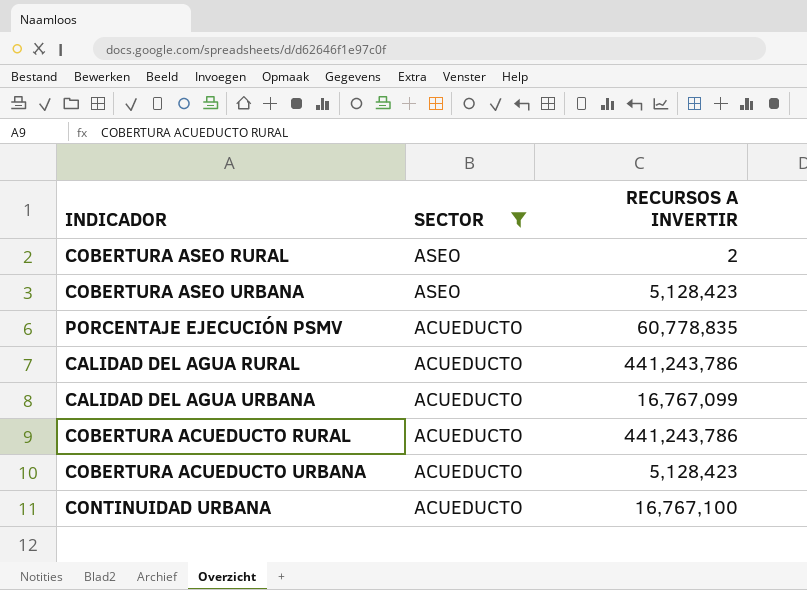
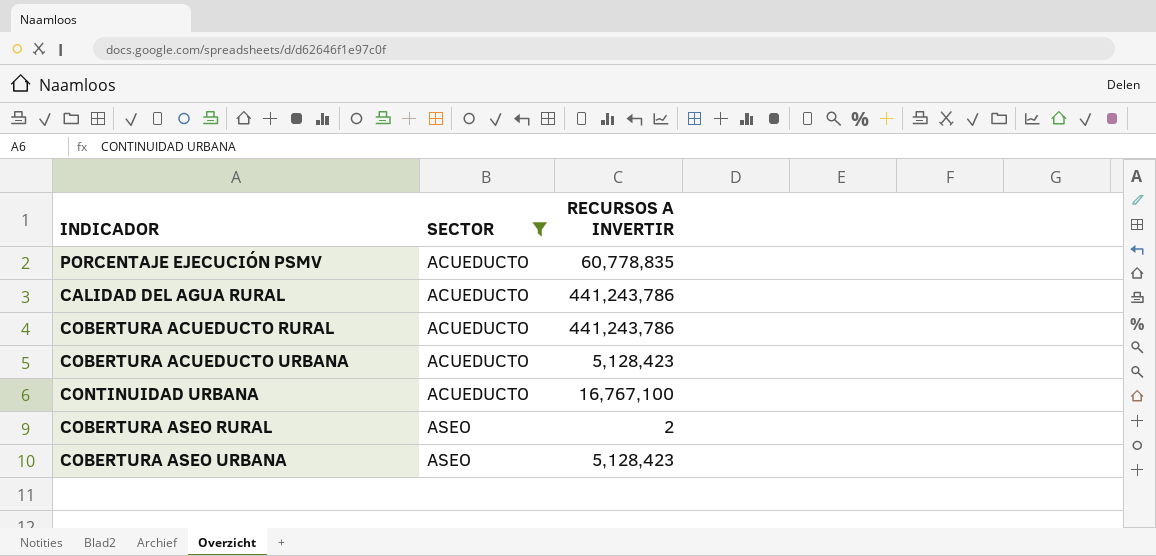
row order: SECTOR descending -> SECTOR ascending
row CALIDAD DEL AGUA URBANA: ACUEDUCTO | 16,767,099 -> none

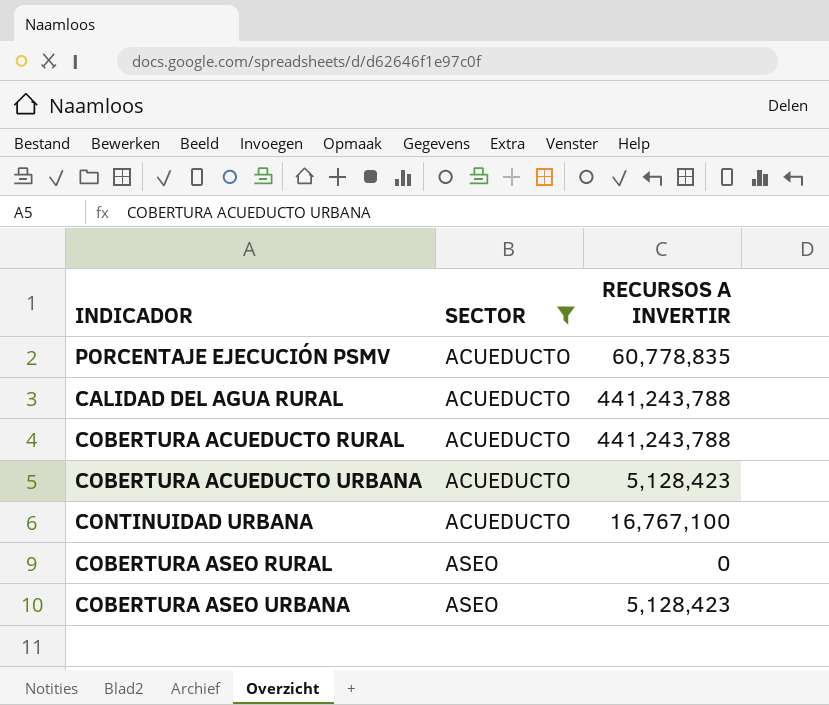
CALIDAD DEL AGUA RURAL | RECURSOS A INVERTIR: 441,243,786 -> 441,243,788
COBERTURA ACUEDUCTO RURAL | RECURSOS A INVERTIR: 441,243,786 -> 441,243,788
COBERTURA ASEO RURAL | RECURSOS A INVERTIR: 2 -> 0

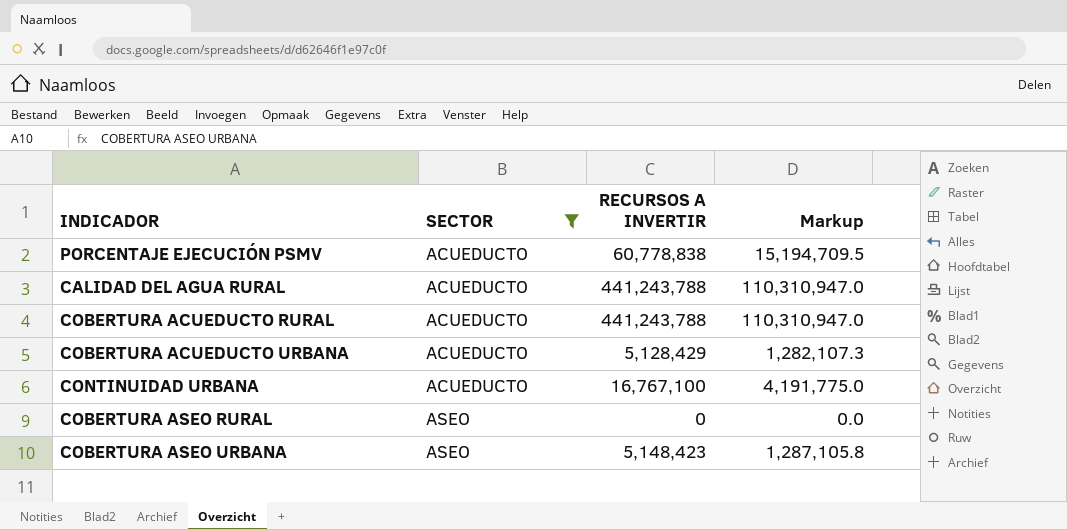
column Markup | formula: none -> [RECURSOS A INVERTIR] * 0.25
PORCENTAJE EJECUCIÓN PSMV | RECURSOS A INVERTIR: 60,778,835 -> 60,778,838
COBERTURA ACUEDUCTO URBANA | RECURSOS A INVERTIR: 5,128,423 -> 5,128,429
COBERTURA ASEO URBANA | RECURSOS A INVERTIR: 5,128,423 -> 5,148,423

